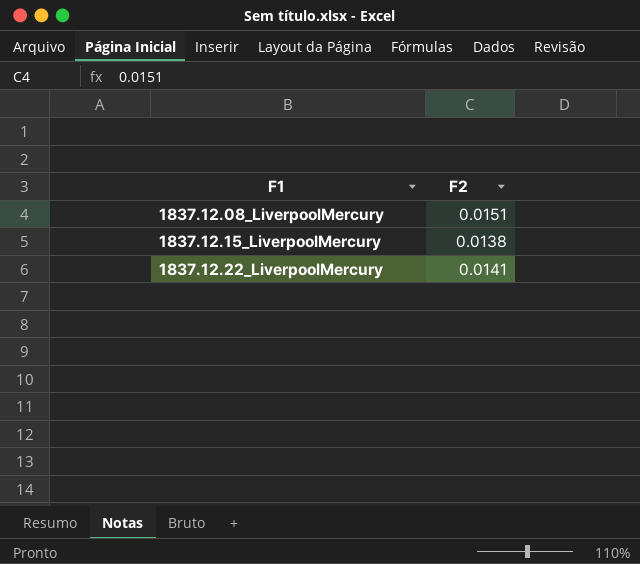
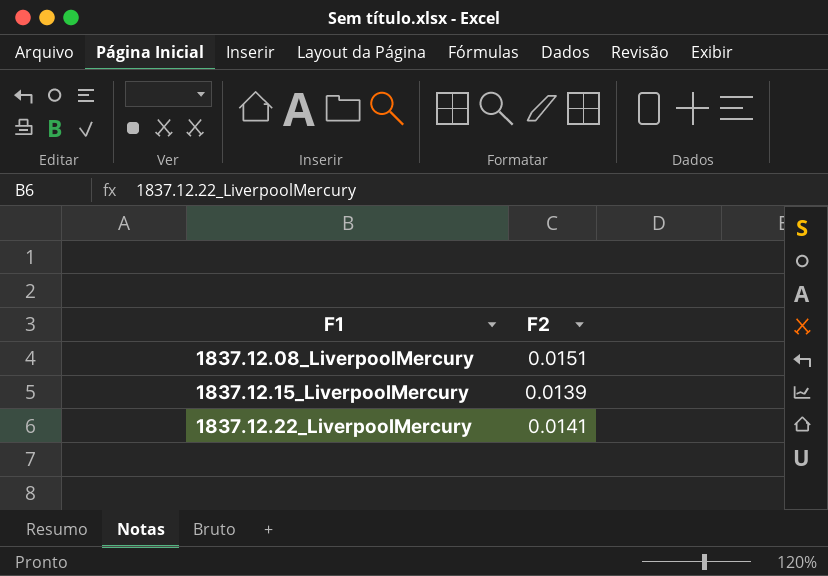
1837.12.15_LiverpoolMercury | F2: 0.0138 -> 0.0139

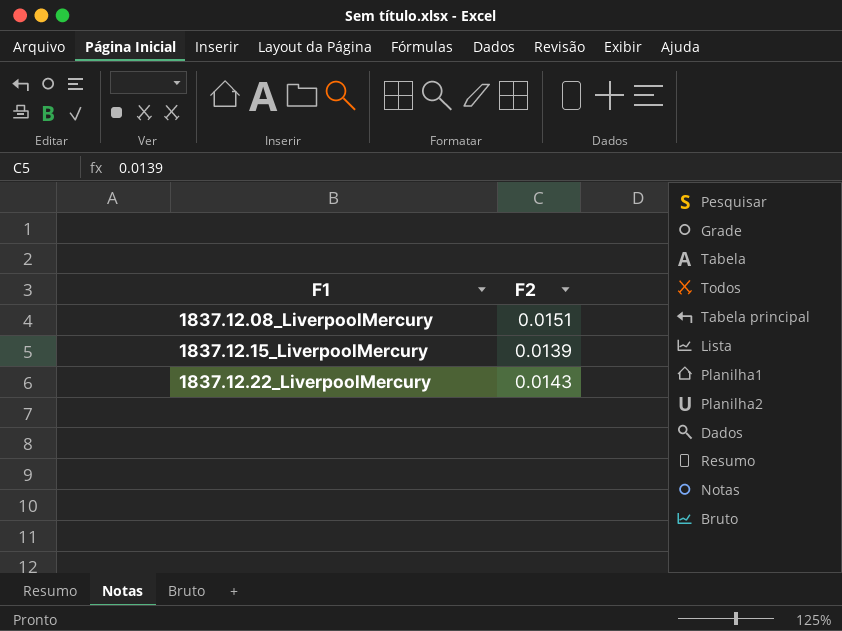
1837.12.22_LiverpoolMercury | F2: 0.0141 -> 0.0143

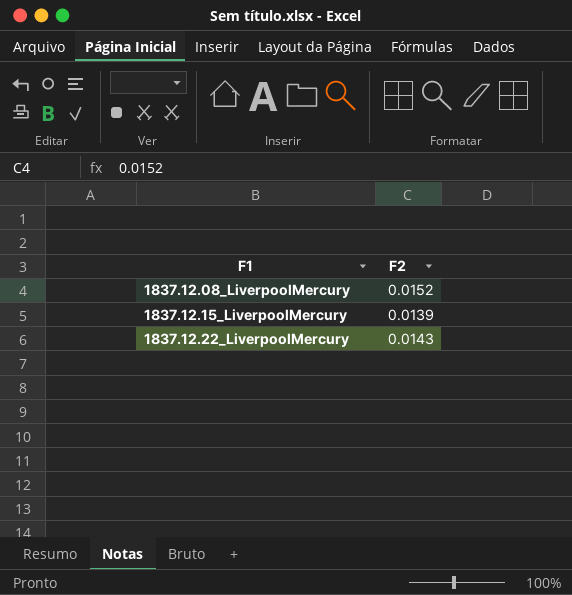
1837.12.08_LiverpoolMercury | F2: 0.0151 -> 0.0152

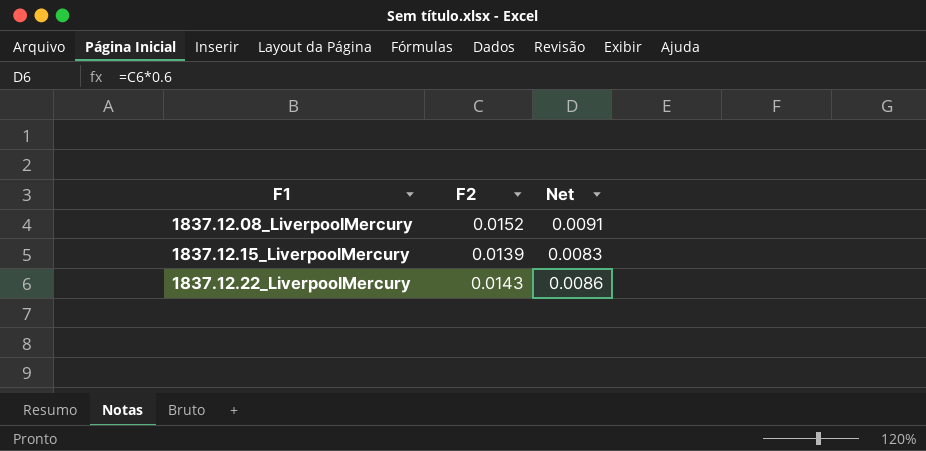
column Net | formula: none -> [F2] * 0.6

